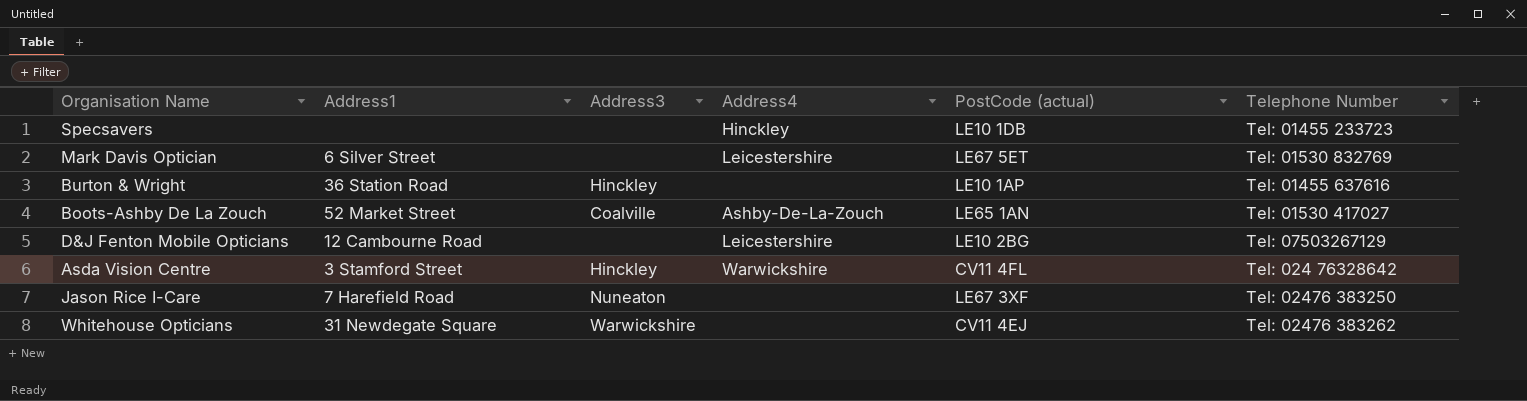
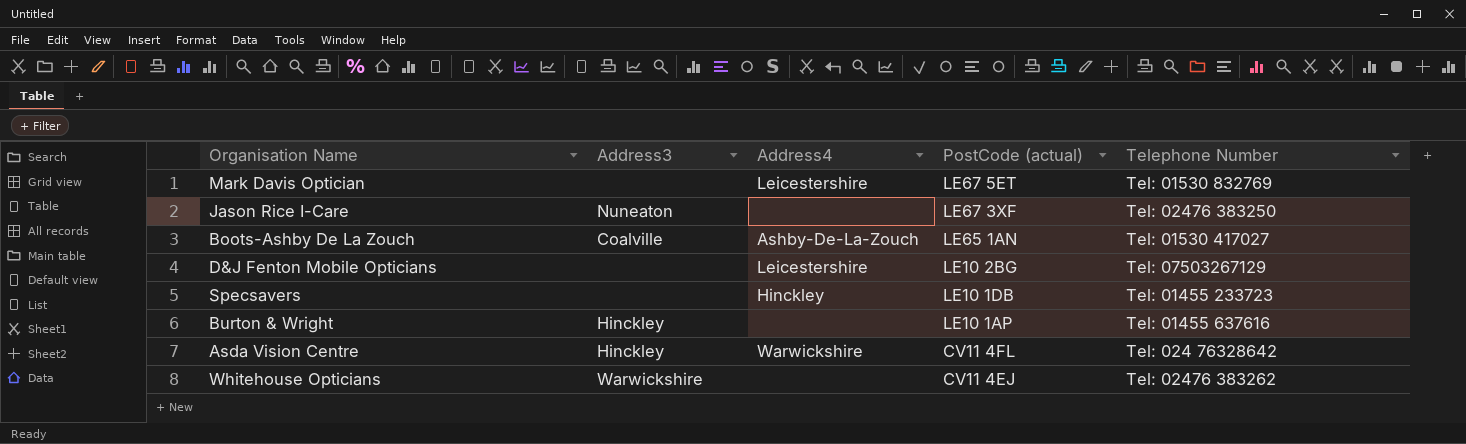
row order: none -> PostCode (actual) descending
column Address1 | position: 2 -> none

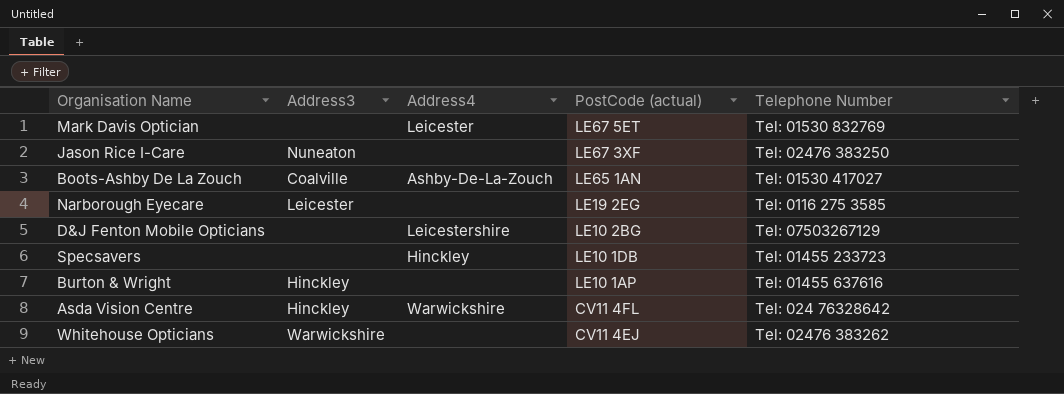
Mark Davis Optician | Address4: Leicestershire -> Leicester
row Narborough Eyecare: none -> Leicester | none | LE19 2EG | Tel: 0116 275 3585

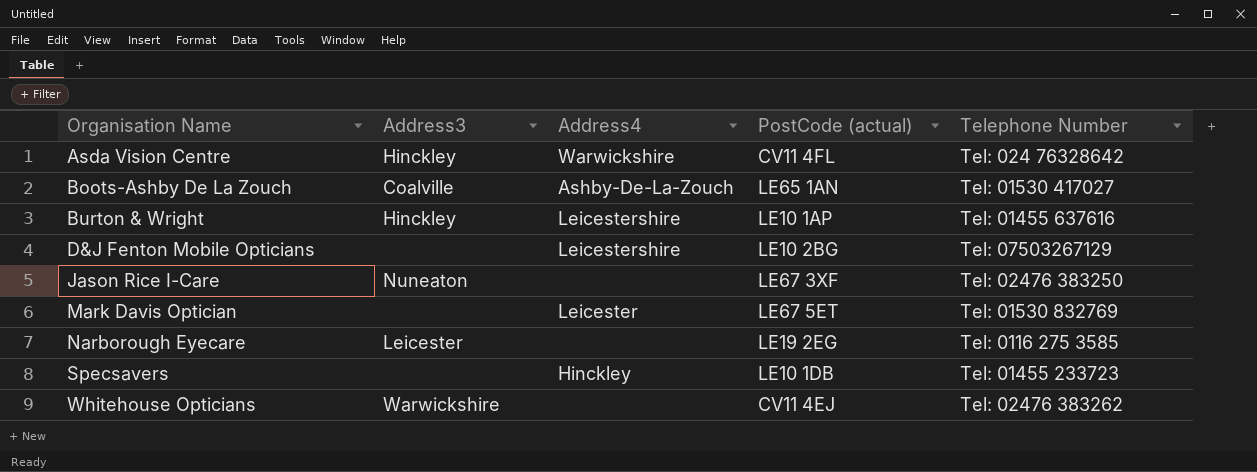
row order: PostCode (actual) descending -> Organisation Name ascending
Burton & Wright | Address4: none -> Leicestershire

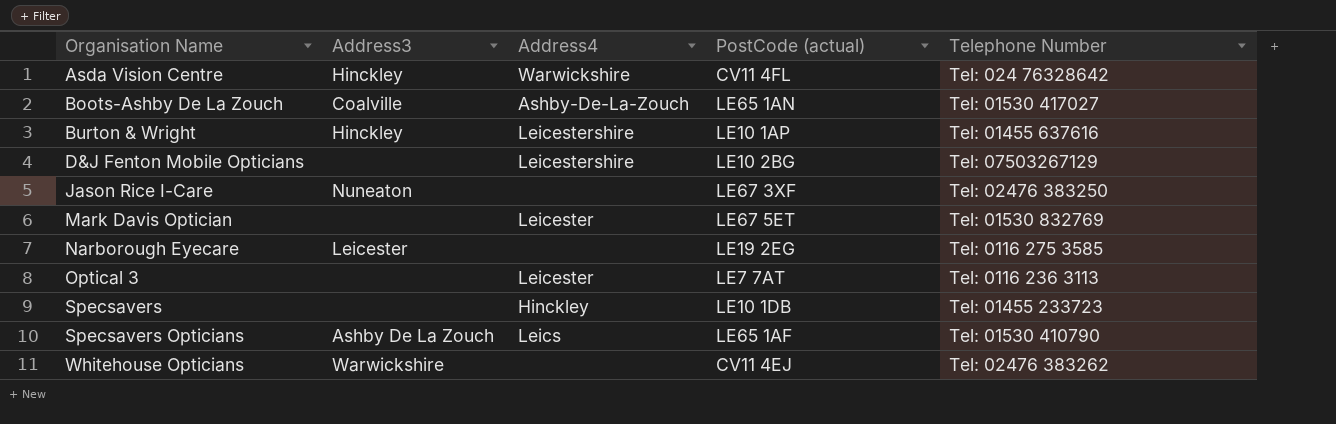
row Optical 3: none -> none | Leicester | LE7 7AT | Tel: 0116 236 3113
row Specsavers Opticians: none -> Ashby De La Zouch | Leics | LE65 1AF | Tel: 01530 410790

